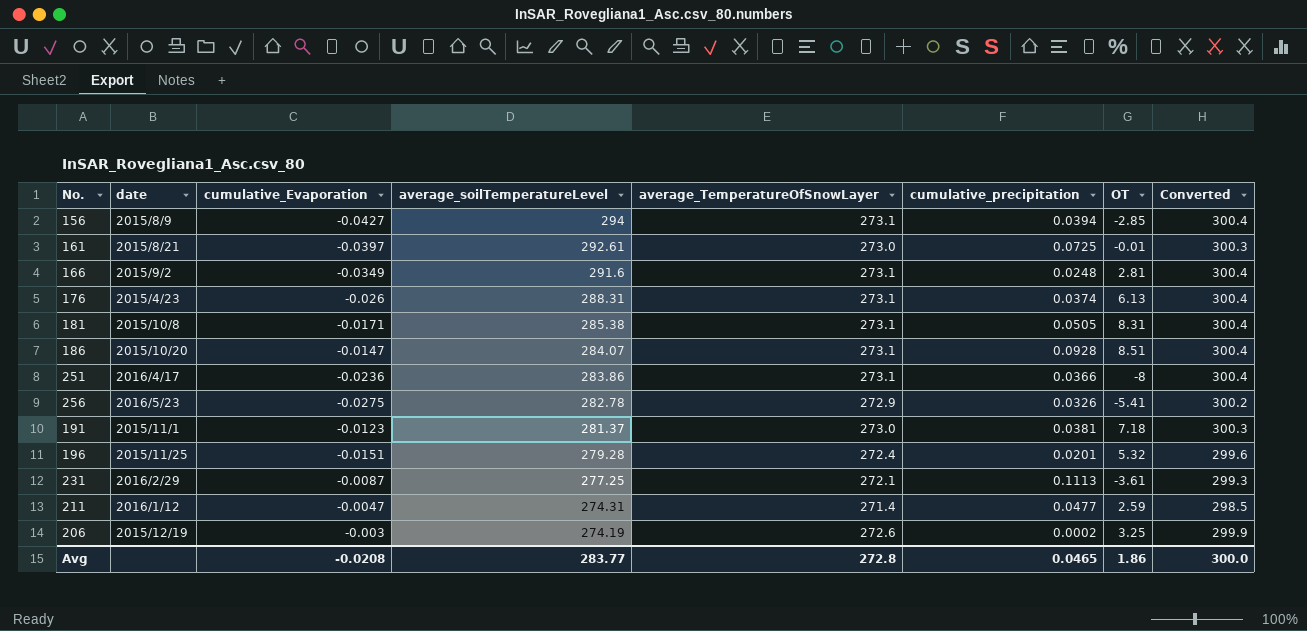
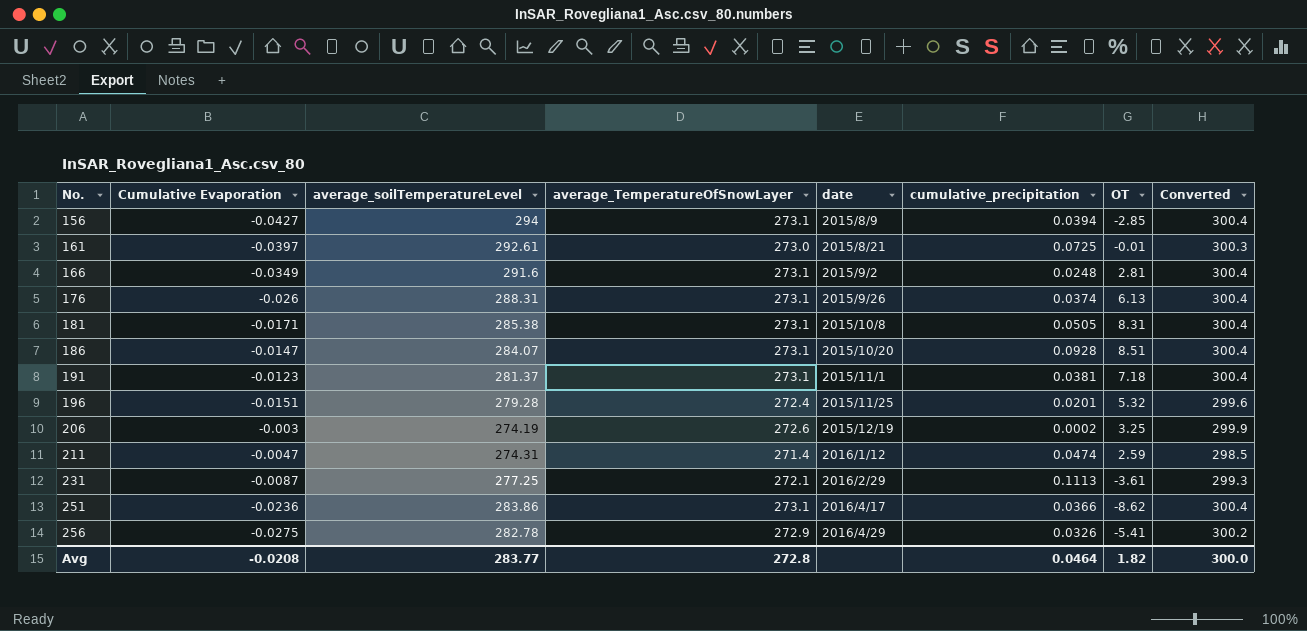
row order: average_soilTemperatureLevel descending -> No. ascending
column name: cumulative_Evaporation -> Cumulative Evaporation
column date | position: 2 -> 5
176 | date: 2015/4/23 -> 2015/9/26
191 | average_TemperatureOfSnowLayer: 273.0 -> 273.1
191 | Converted: 300.3 -> 300.4
211 | cumulative_precipitation: 0.0477 -> 0.0474
251 | OT: -8 -> -8.62
256 | date: 2016/5/23 -> 2016/4/29
Avg | cumulative_precipitation: 0.0465 -> 0.0464
Avg | OT: 1.86 -> 1.82

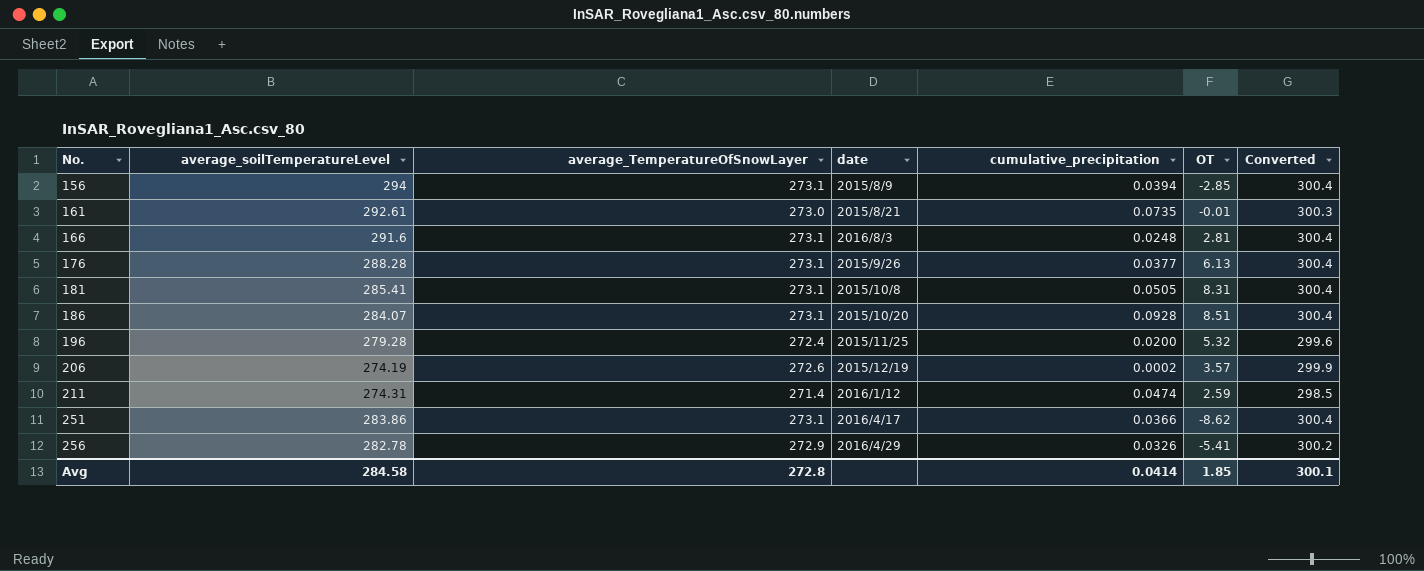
column Cumulative Evaporation | position: 2 -> none
row 191: -0.0123 | 281.37 | 273.1 | 2015/11/1 | 0.0381 | 7.18 | 300.4 -> none
row 231: -0.0087 | 277.25 | 272.1 | 2016/2/29 | 0.1113 | -3.61 | 299.3 -> none
161 | cumulative_precipitation: 0.0725 -> 0.0735
166 | date: 2015/9/2 -> 2016/8/3
176 | average_soilTemperatureLevel: 288.31 -> 288.28
176 | cumulative_precipitation: 0.0374 -> 0.0377
181 | average_soilTemperatureLevel: 285.38 -> 285.41
196 | cumulative_precipitation: 0.0201 -> 0.0200
206 | OT: 3.25 -> 3.57
Avg | average_soilTemperatureLevel: 283.77 -> 284.58
Avg | cumulative_precipitation: 0.0464 -> 0.0414
Avg | OT: 1.82 -> 1.85
Avg | Converted: 300.0 -> 300.1

